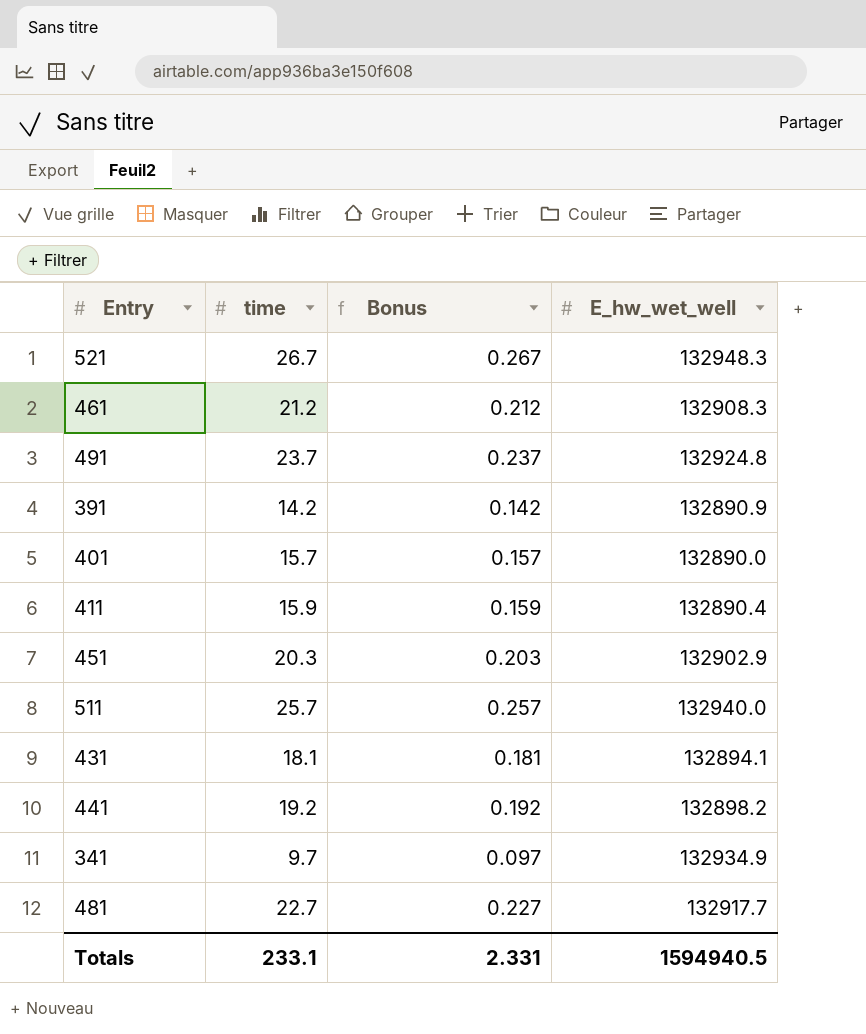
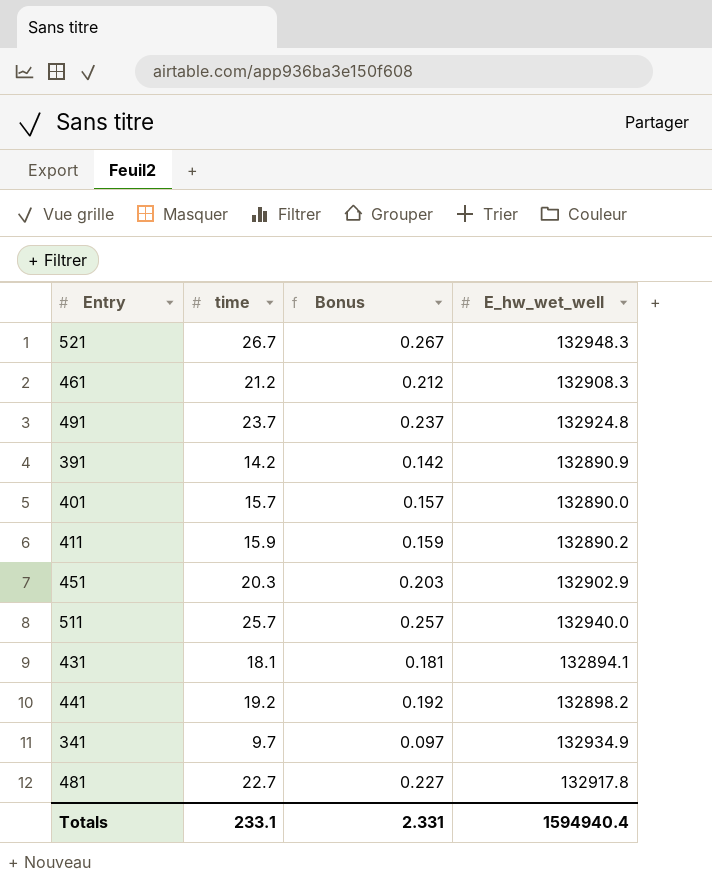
411 | E_hw_wet_well: 132890.4 -> 132890.2
481 | E_hw_wet_well: 132917.7 -> 132917.8
Totals | E_hw_wet_well: 1594940.5 -> 1594940.4

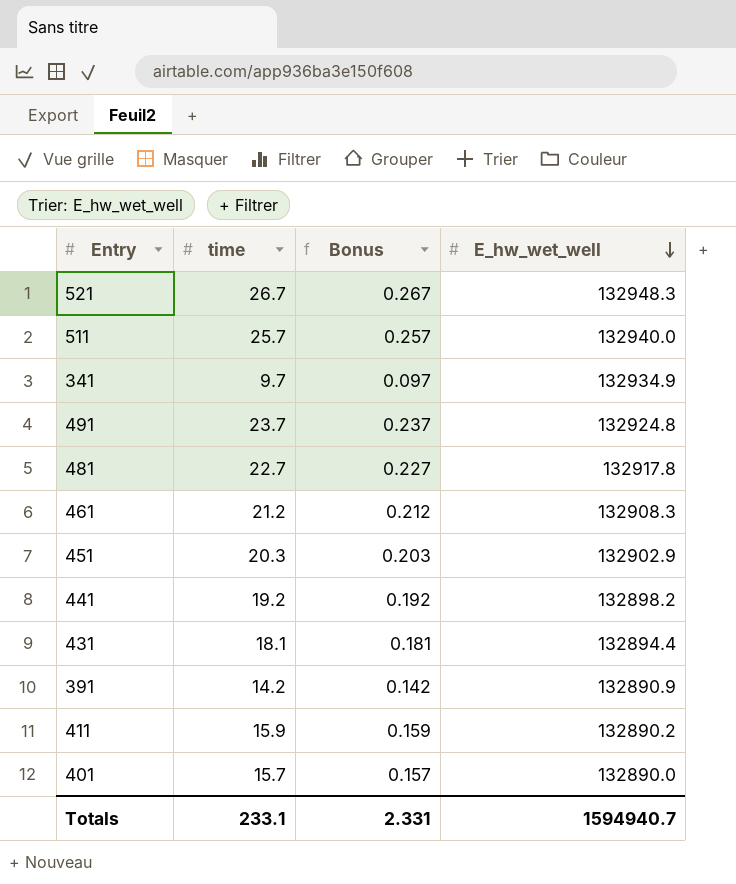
row order: none -> E_hw_wet_well descending
431 | E_hw_wet_well: 132894.1 -> 132894.4
Totals | E_hw_wet_well: 1594940.4 -> 1594940.7

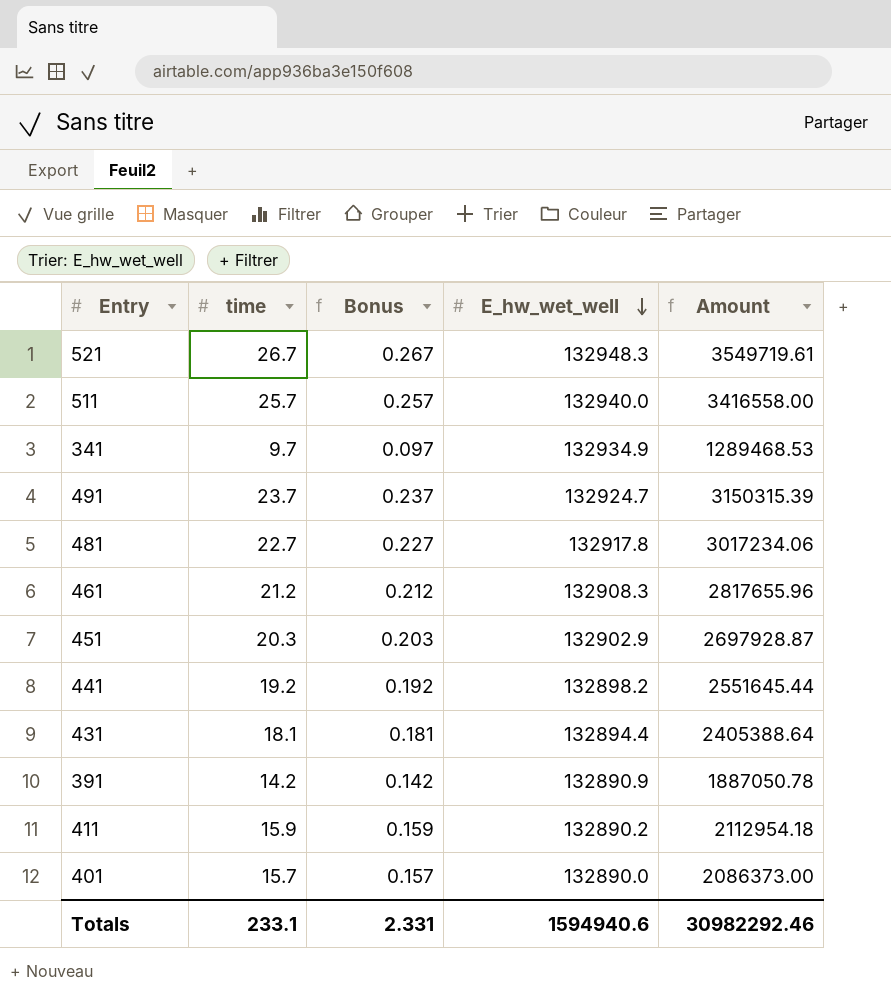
column Amount | formula: none -> [time] * [E_hw_wet_well]
491 | E_hw_wet_well: 132924.8 -> 132924.7
Totals | E_hw_wet_well: 1594940.7 -> 1594940.6

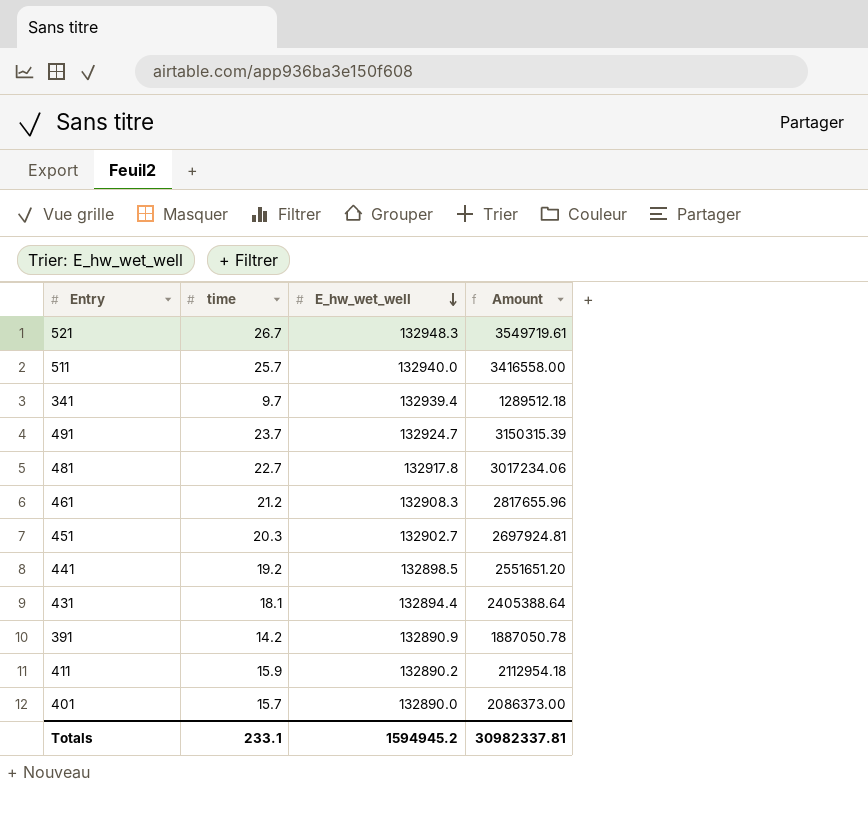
column Bonus | formula: [time] * 0.01 -> none
341 | E_hw_wet_well: 132934.9 -> 132939.4
341 | Amount: 1289468.53 -> 1289512.18
451 | E_hw_wet_well: 132902.9 -> 132902.7
451 | Amount: 2697928.87 -> 2697924.81
441 | E_hw_wet_well: 132898.2 -> 132898.5
441 | Amount: 2551645.44 -> 2551651.20
Totals | E_hw_wet_well: 1594940.6 -> 1594945.2
Totals | Amount: 30982292.46 -> 30982337.81

